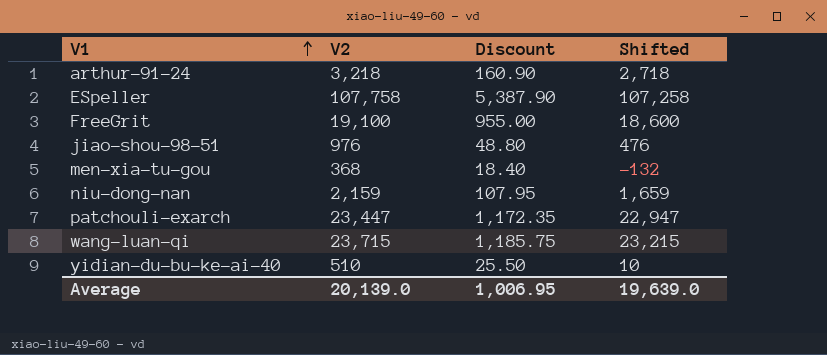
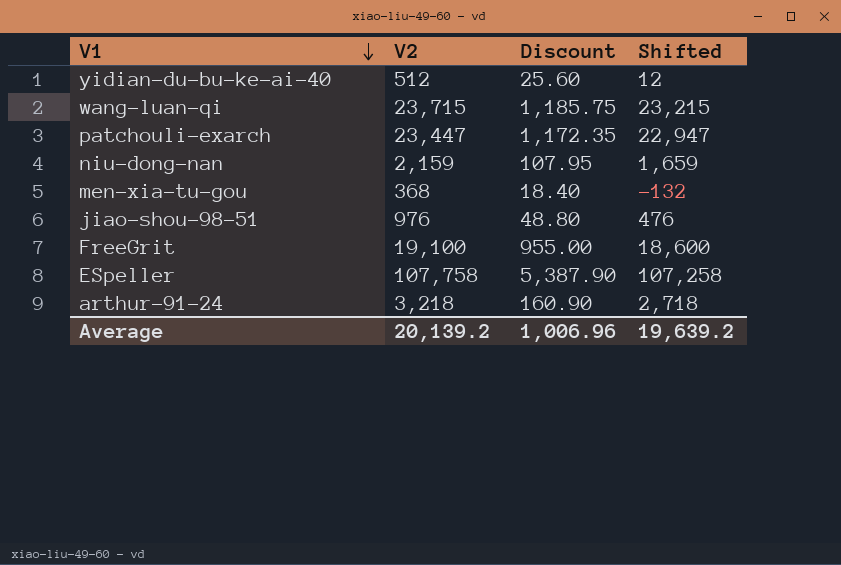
row order: V1 ascending -> V1 descending
yidian-du-bu-ke-ai-40 | V2: 510 -> 512
yidian-du-bu-ke-ai-40 | Discount: 25.50 -> 25.60
yidian-du-bu-ke-ai-40 | Shifted: 10 -> 12
Average | V2: 20,139.0 -> 20,139.2
Average | Discount: 1,006.95 -> 1,006.96
Average | Shifted: 19,639.0 -> 19,639.2

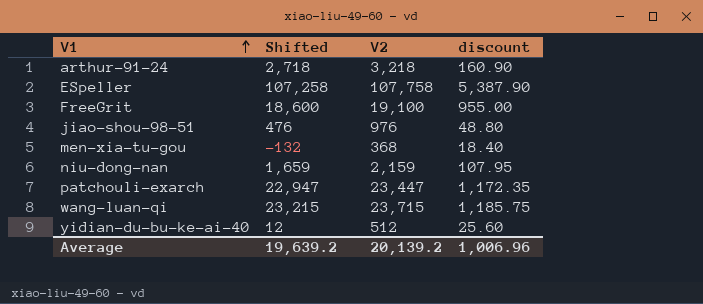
row order: V1 descending -> V1 ascending
column Shifted | position: 4 -> 2
column name: Discount -> discount

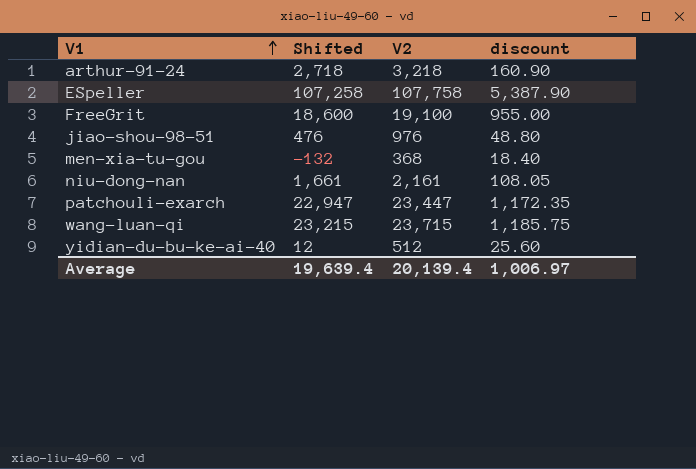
niu-dong-nan | Shifted: 1,659 -> 1,661
niu-dong-nan | V2: 2,159 -> 2,161
niu-dong-nan | discount: 107.95 -> 108.05
Average | Shifted: 19,639.2 -> 19,639.4
Average | V2: 20,139.2 -> 20,139.4
Average | discount: 1,006.96 -> 1,006.97

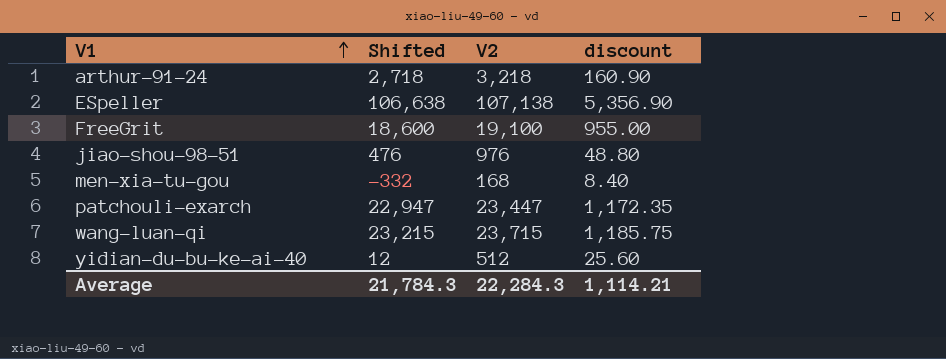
row niu-dong-nan: 1,661 | 2,161 | 108.05 -> none
ESpeller | Shifted: 107,258 -> 106,638
ESpeller | V2: 107,758 -> 107,138
ESpeller | discount: 5,387.90 -> 5,356.90
men-xia-tu-gou | Shifted: -132 -> -332
men-xia-tu-gou | V2: 368 -> 168
men-xia-tu-gou | discount: 18.40 -> 8.40
Average | Shifted: 19,639.4 -> 21,784.3
Average | V2: 20,139.4 -> 22,284.3
Average | discount: 1,006.97 -> 1,114.21

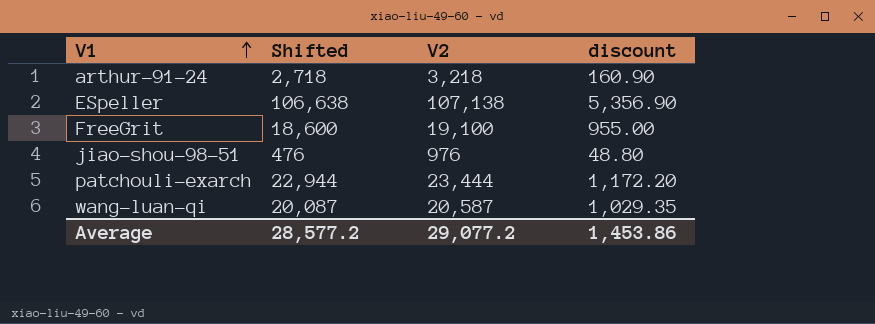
row men-xia-tu-gou: -332 | 168 | 8.40 -> none
row yidian-du-bu-ke-ai-40: 12 | 512 | 25.60 -> none
patchouli-exarch | Shifted: 22,947 -> 22,944
patchouli-exarch | V2: 23,447 -> 23,444
patchouli-exarch | discount: 1,172.35 -> 1,172.20
wang-luan-qi | Shifted: 23,215 -> 20,087
wang-luan-qi | V2: 23,715 -> 20,587
wang-luan-qi | discount: 1,185.75 -> 1,029.35
Average | Shifted: 21,784.3 -> 28,577.2
Average | V2: 22,284.3 -> 29,077.2
Average | discount: 1,114.21 -> 1,453.86

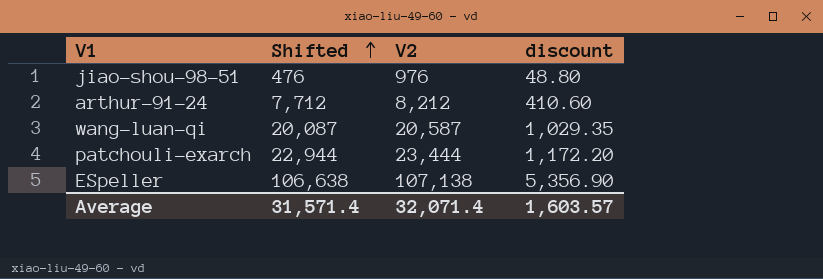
row order: V1 ascending -> Shifted ascending
row FreeGrit: 18,600 | 19,100 | 955.00 -> none
arthur-91-24 | Shifted: 2,718 -> 7,712
arthur-91-24 | V2: 3,218 -> 8,212
arthur-91-24 | discount: 160.90 -> 410.60
Average | Shifted: 28,577.2 -> 31,571.4
Average | V2: 29,077.2 -> 32,071.4
Average | discount: 1,453.86 -> 1,603.57

